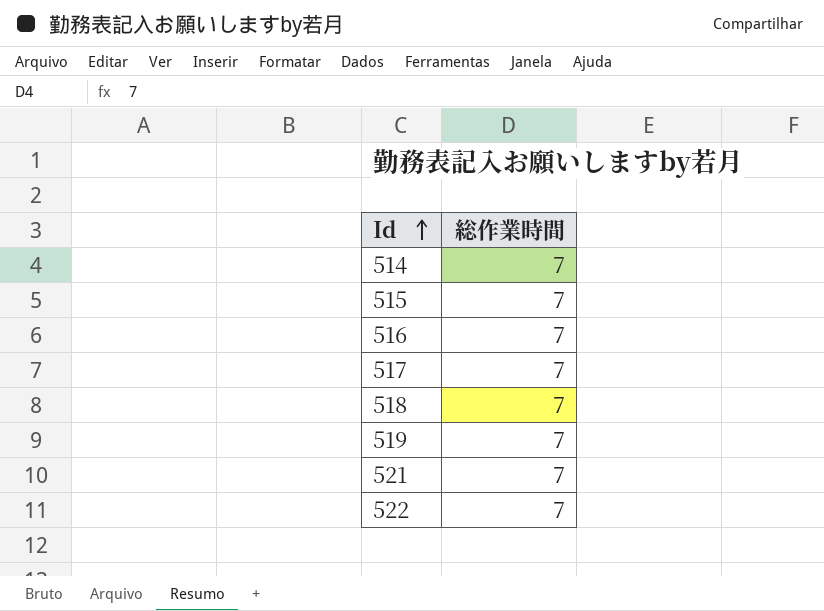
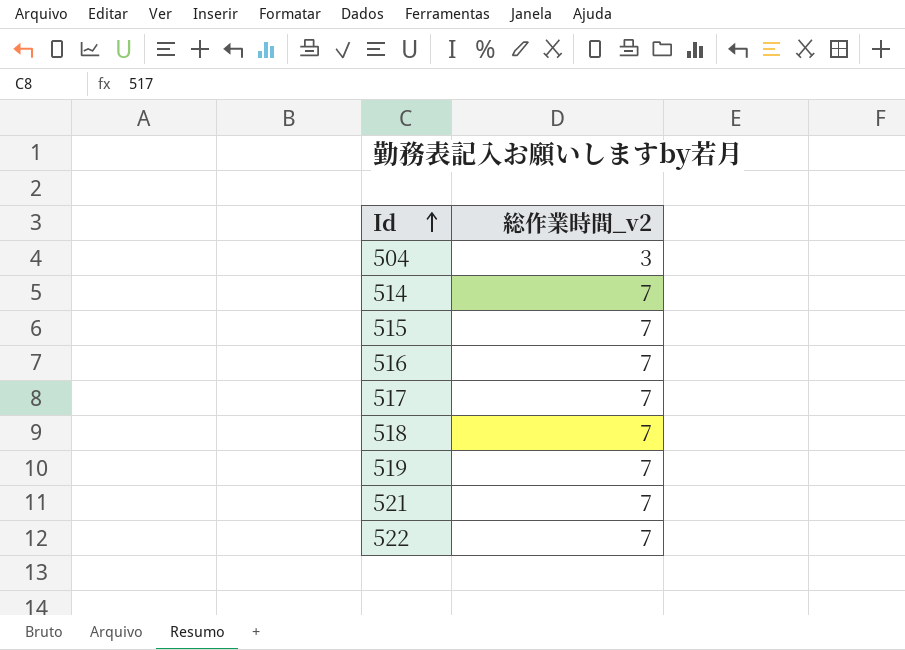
column name: 総作業時間 -> 総作業時間_v2
row 504: none -> 3

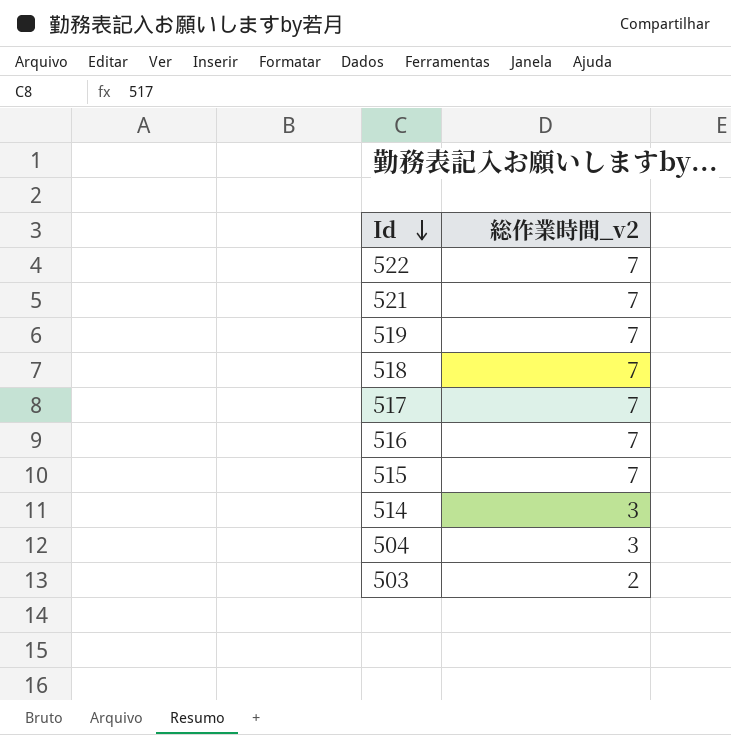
row order: Id ascending -> Id descending
514 | 総作業時間_v2: 7 -> 3
row 503: none -> 2

